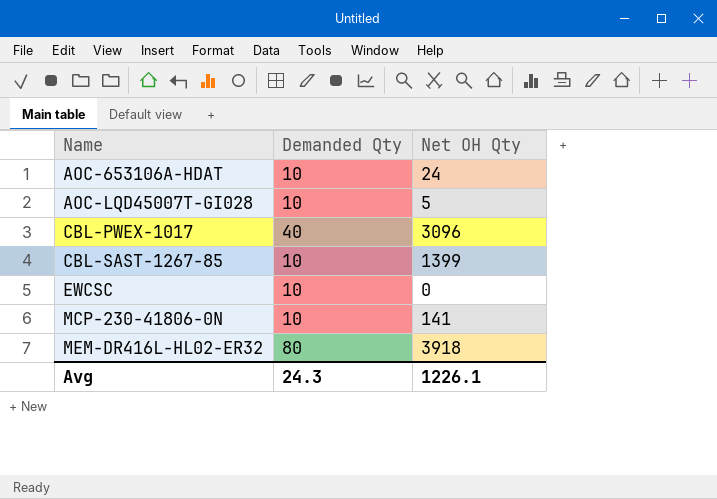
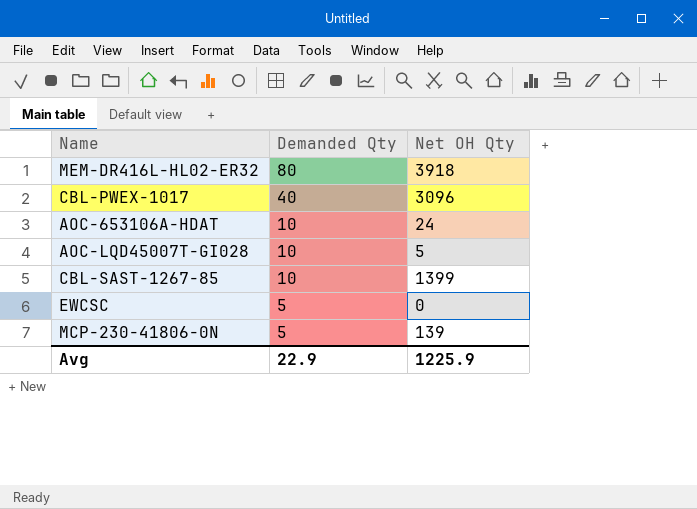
row order: Name ascending -> Demanded Qty descending
EWCSC | Demanded Qty: 10 -> 5
MCP-230-41806-0N | Demanded Qty: 10 -> 5
MCP-230-41806-0N | Net OH Qty: 141 -> 139
Avg | Demanded Qty: 24.3 -> 22.9
Avg | Net OH Qty: 1226.1 -> 1225.9

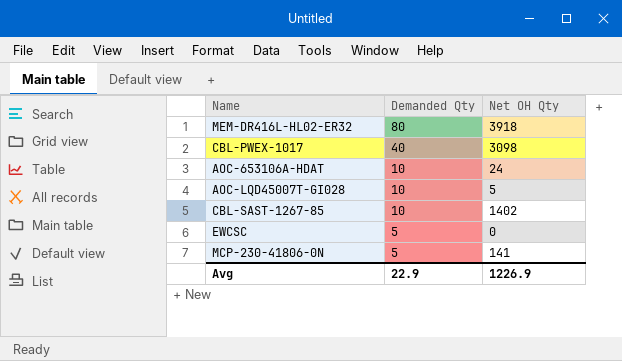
CBL-PWEX-1017 | Net OH Qty: 3096 -> 3098
CBL-SAST-1267-85 | Net OH Qty: 1399 -> 1402
MCP-230-41806-0N | Net OH Qty: 139 -> 141
Avg | Net OH Qty: 1225.9 -> 1226.9

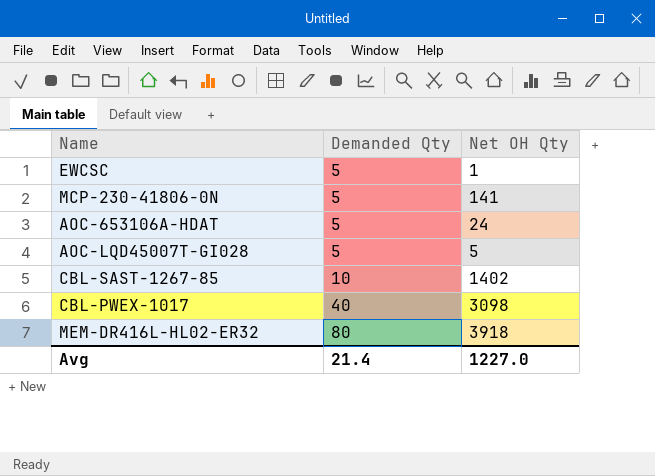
row order: Demanded Qty descending -> Demanded Qty ascending
EWCSC | Net OH Qty: 0 -> 1
AOC-653106A-HDAT | Demanded Qty: 10 -> 5
AOC-LQD45007T-GI028 | Demanded Qty: 10 -> 5
Avg | Demanded Qty: 22.9 -> 21.4
Avg | Net OH Qty: 1226.9 -> 1227.0

